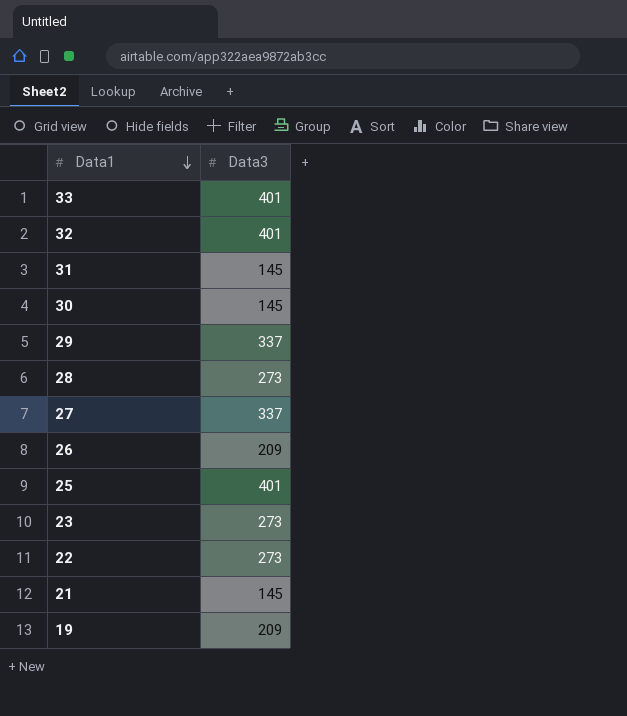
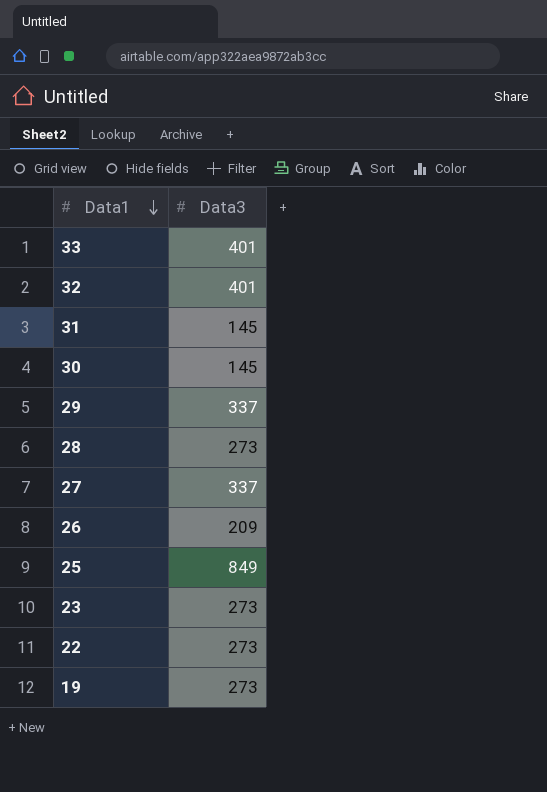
row 21: 145 -> none
25 | Data3: 401 -> 849
19 | Data3: 209 -> 273

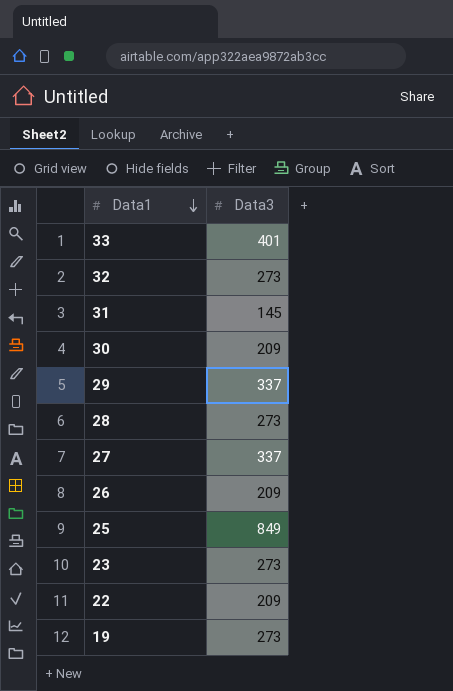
32 | Data3: 401 -> 273
30 | Data3: 145 -> 209
22 | Data3: 273 -> 209

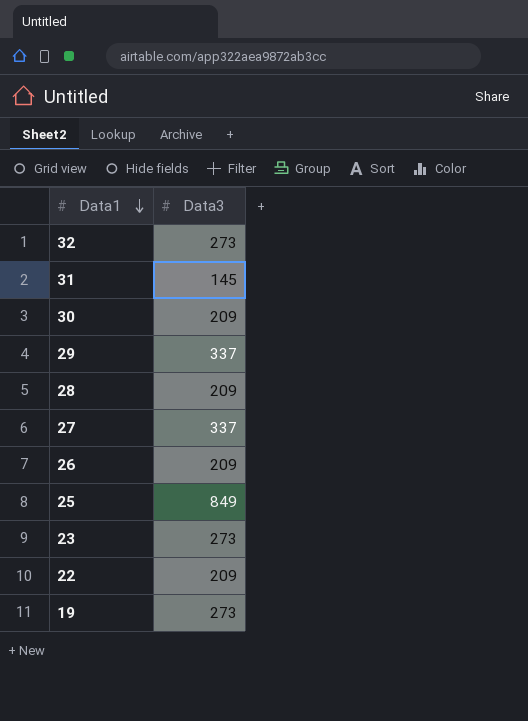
row 33: 401 -> none
28 | Data3: 273 -> 209

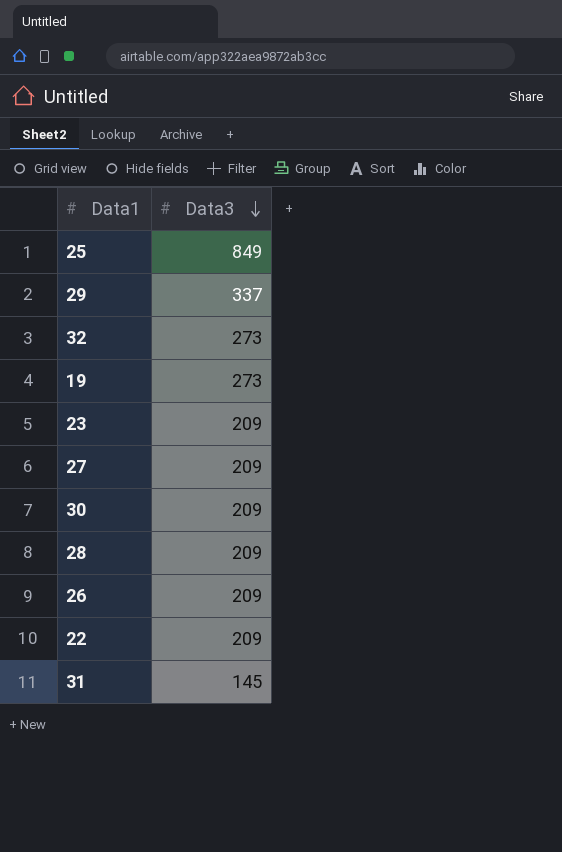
row order: Data1 descending -> Data3 descending
23 | Data3: 273 -> 209
27 | Data3: 337 -> 209

